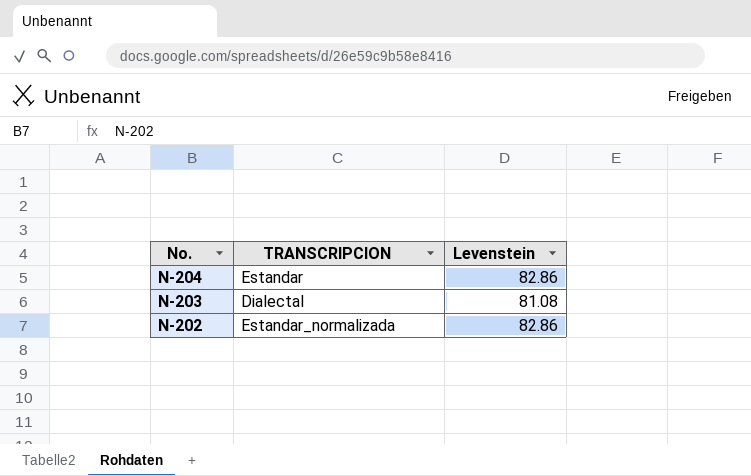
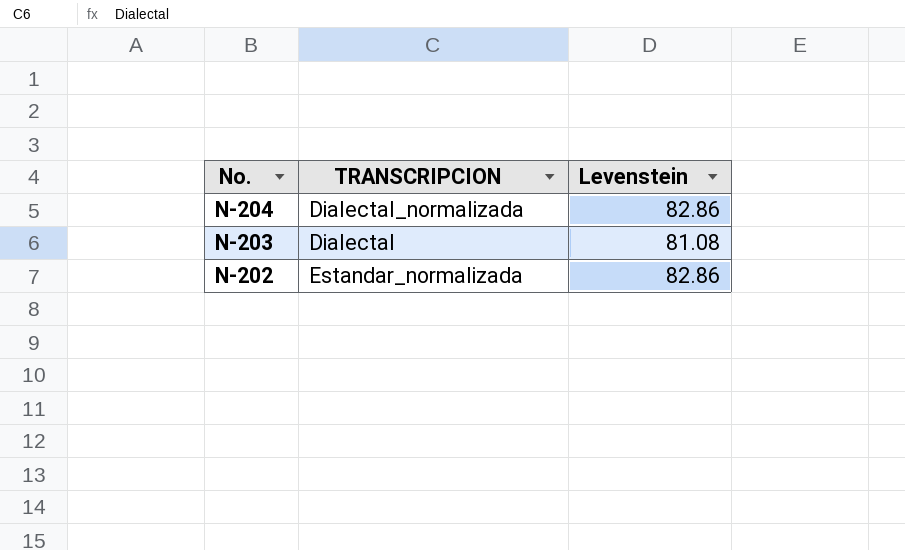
N-204 | TRANSCRIPCION: Estandar -> Dialectal_normalizada

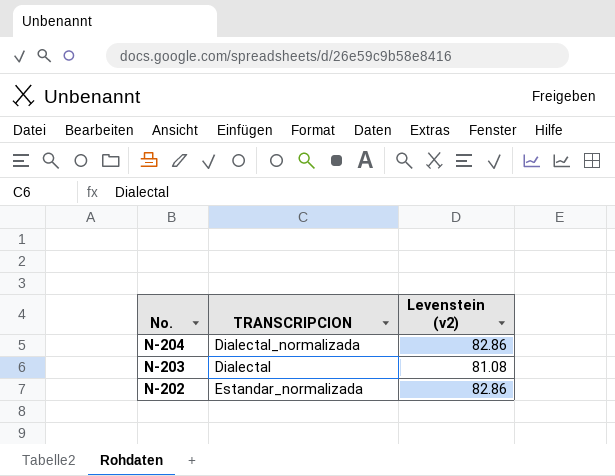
column name: Levenstein -> Levenstein (v2)

